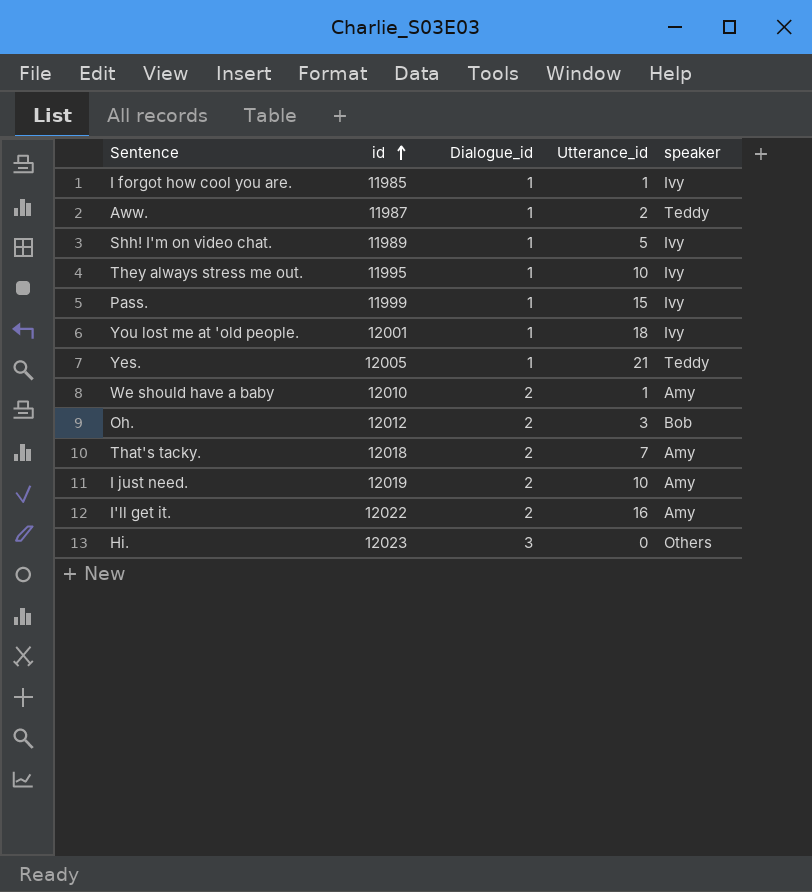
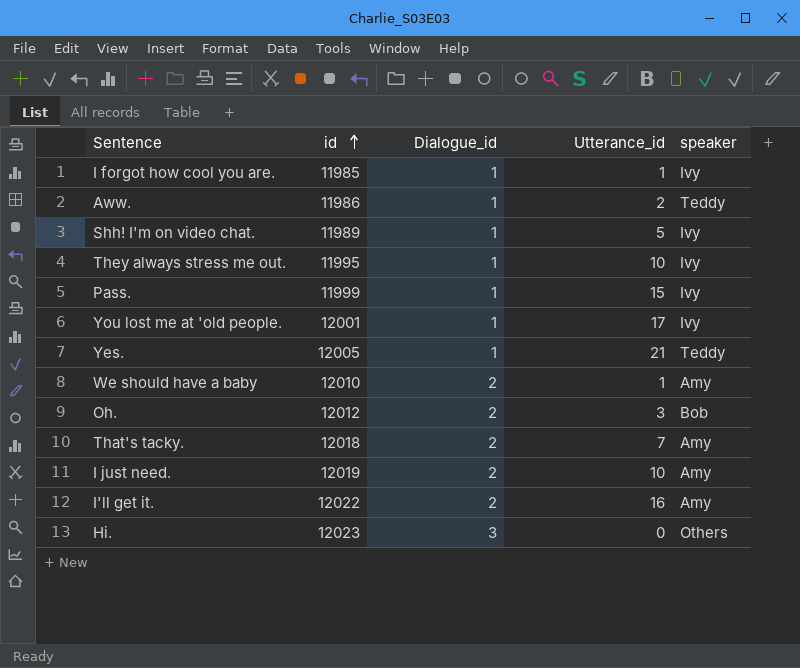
Aww. | id: 11987 -> 11986
You lost me at 'old people. | Utterance_id: 18 -> 17

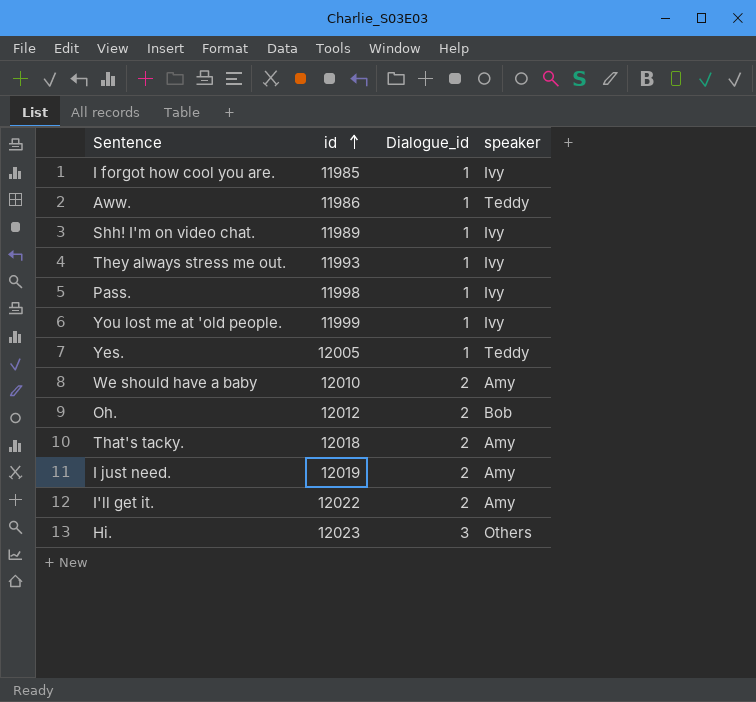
column Utterance_id | position: 4 -> none
They always stress me out. | id: 11995 -> 11993
Pass. | id: 11999 -> 11998
You lost me at 'old people. | id: 12001 -> 11999

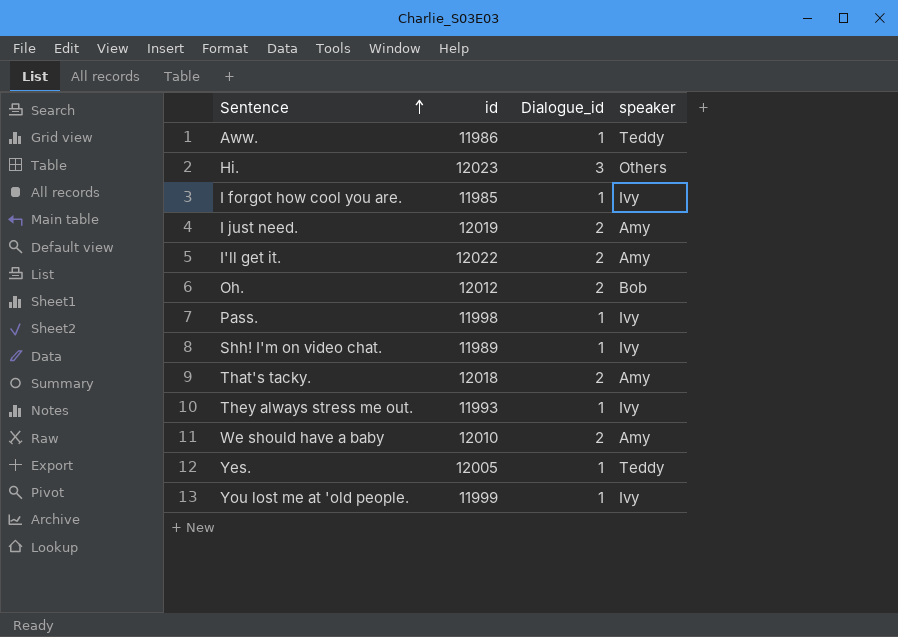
row order: id ascending -> Sentence ascending

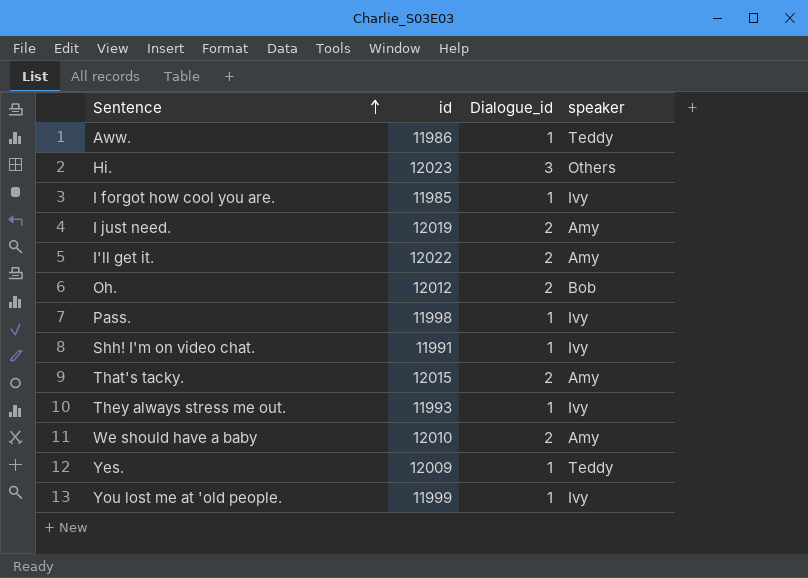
Shh! I'm on video chat. | id: 11989 -> 11991
That's tacky. | id: 12018 -> 12015
Yes. | id: 12005 -> 12009

